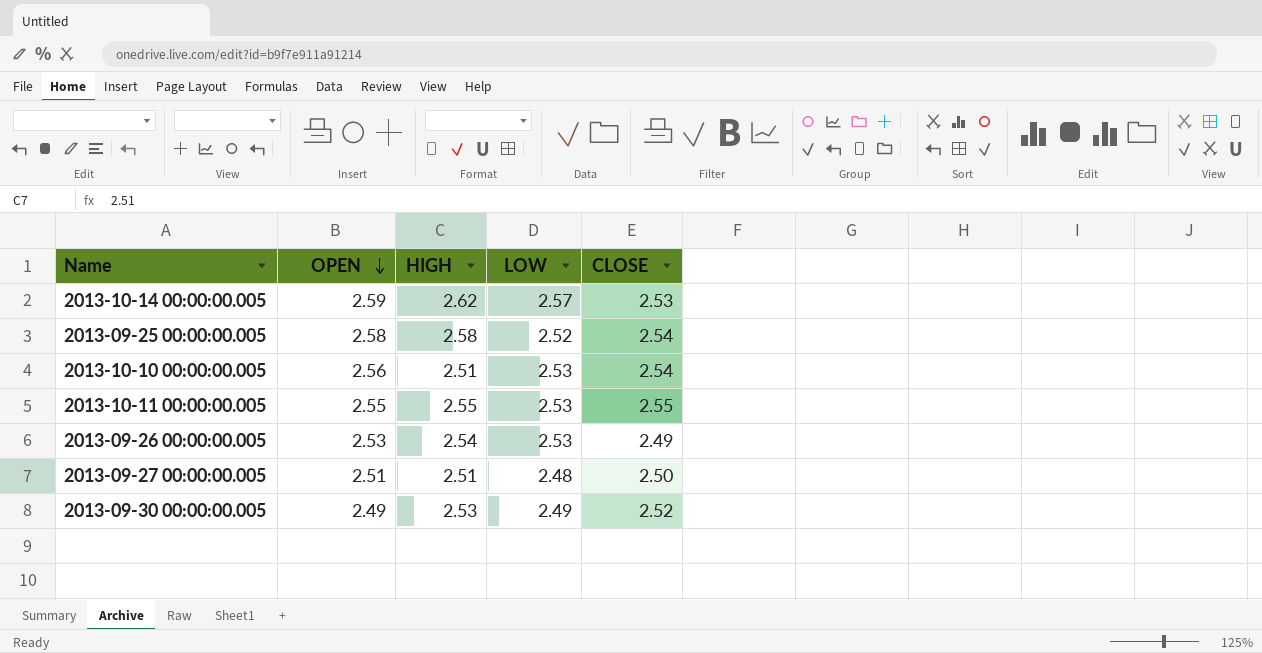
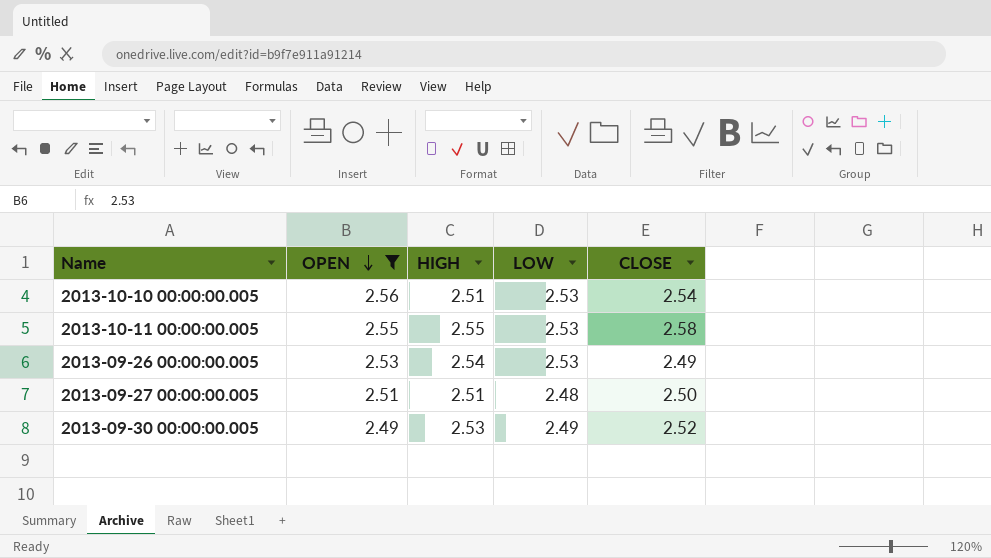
filter: none -> OPEN <= 2.56
2013-10-11 00:00:00.005 | CLOSE: 2.55 -> 2.58

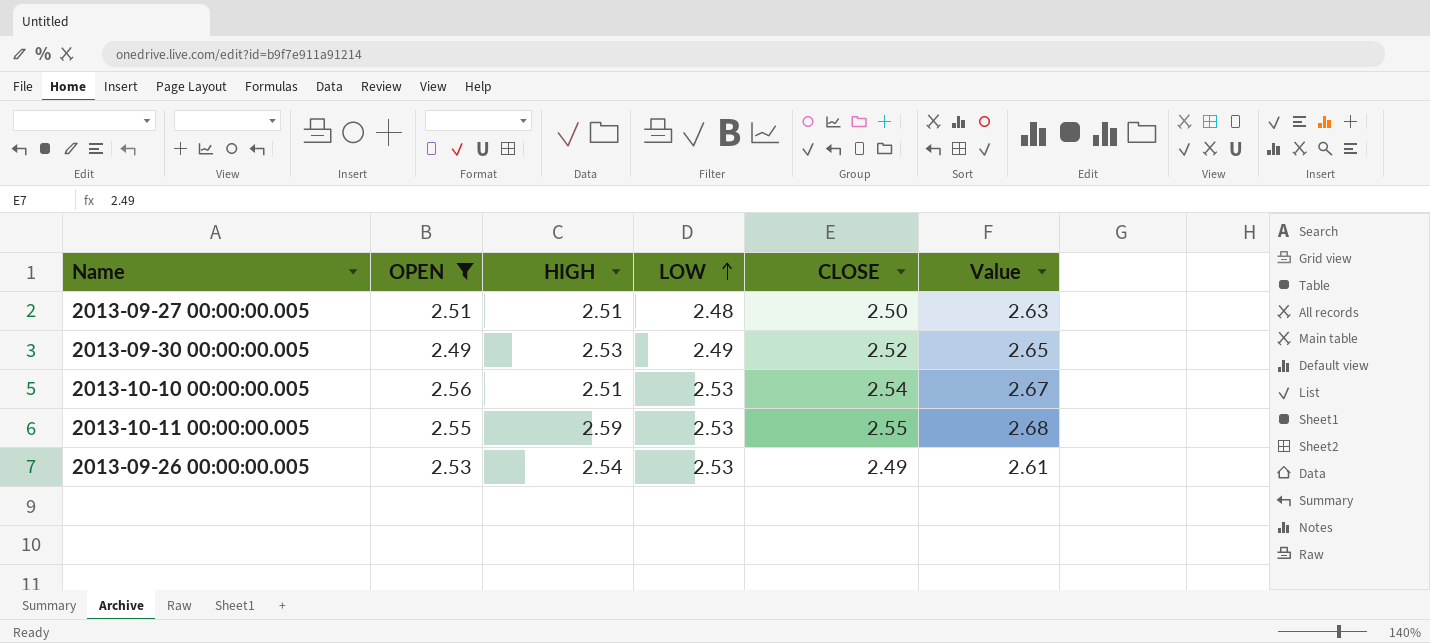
row order: OPEN descending -> LOW ascending
column Value | formula: none -> [CLOSE] * 1.05
2013-10-11 00:00:00.005 | HIGH: 2.55 -> 2.59
2013-10-11 00:00:00.005 | CLOSE: 2.58 -> 2.55

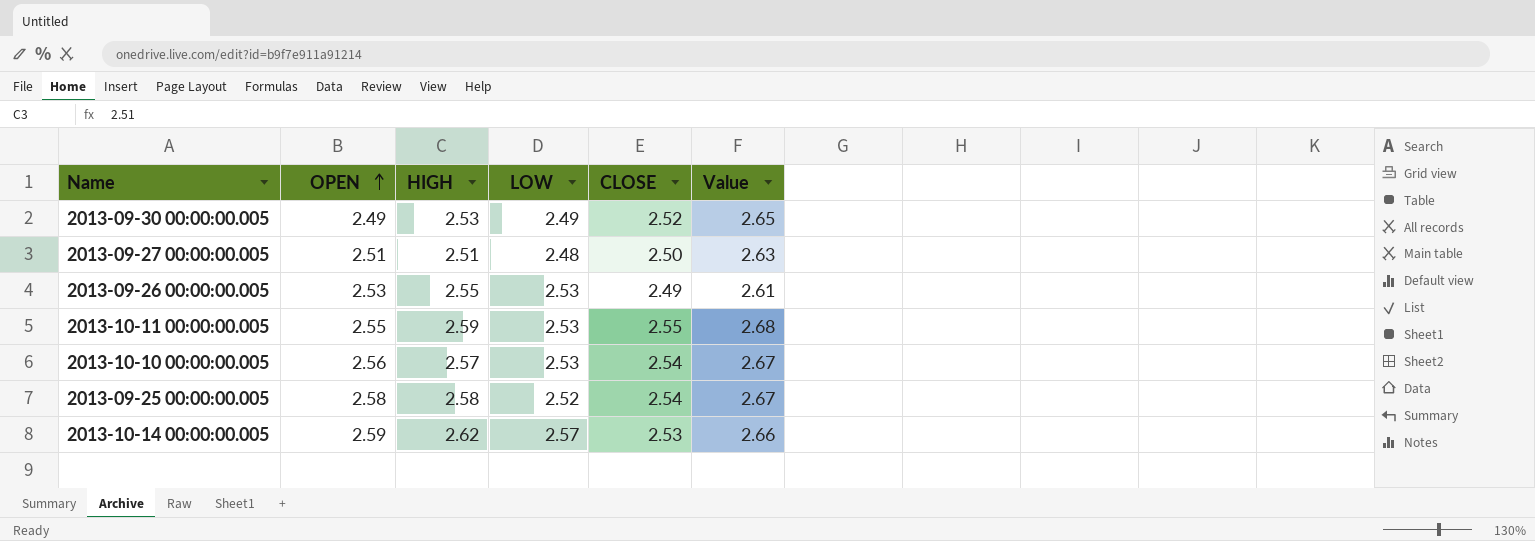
filter: OPEN <= 2.56 -> none
row order: LOW ascending -> OPEN ascending
2013-09-26 00:00:00.005 | HIGH: 2.54 -> 2.55
2013-10-10 00:00:00.005 | HIGH: 2.51 -> 2.57

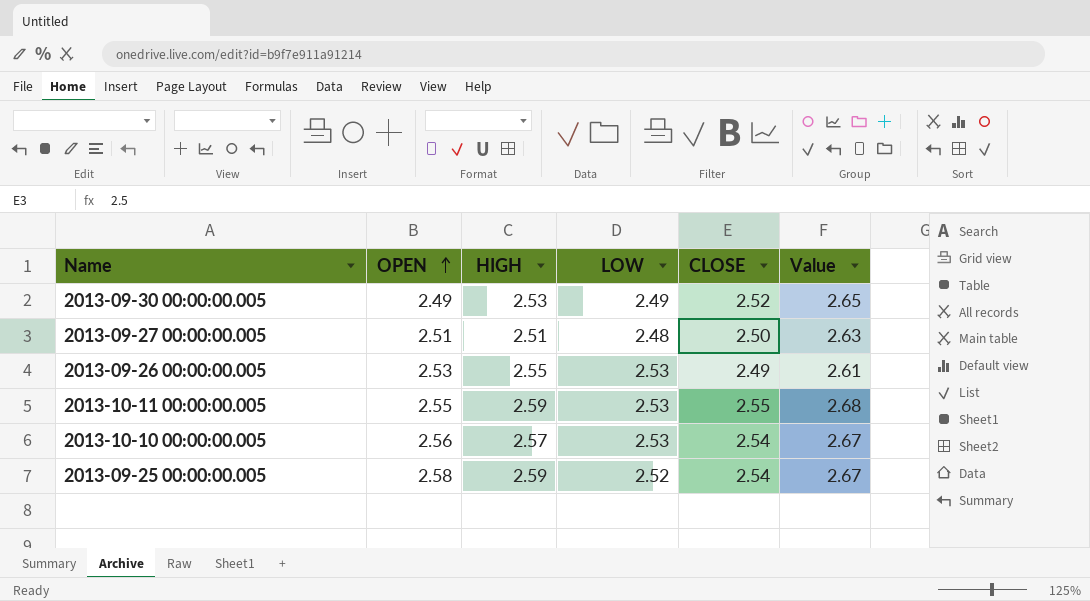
row 2013-10-14 00:00:00.005: 2.59 | 2.62 | 2.57 | 2.53 | 2.66 -> none
2013-09-25 00:00:00.005 | HIGH: 2.58 -> 2.59

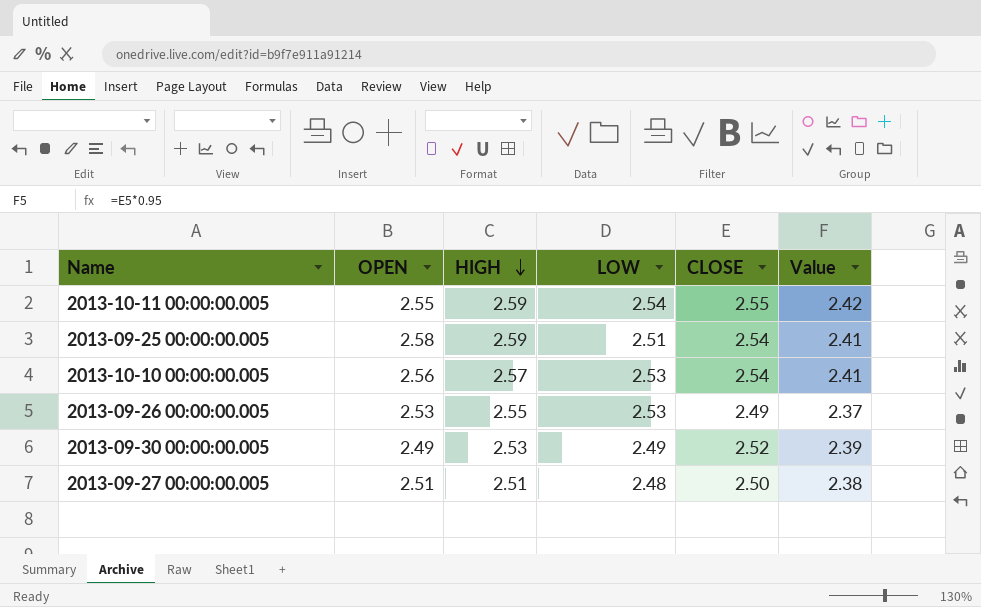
row order: OPEN ascending -> HIGH descending
column Value | formula: [CLOSE] * 1.05 -> [CLOSE] * 0.95
2013-10-11 00:00:00.005 | LOW: 2.53 -> 2.54
2013-09-25 00:00:00.005 | LOW: 2.52 -> 2.51

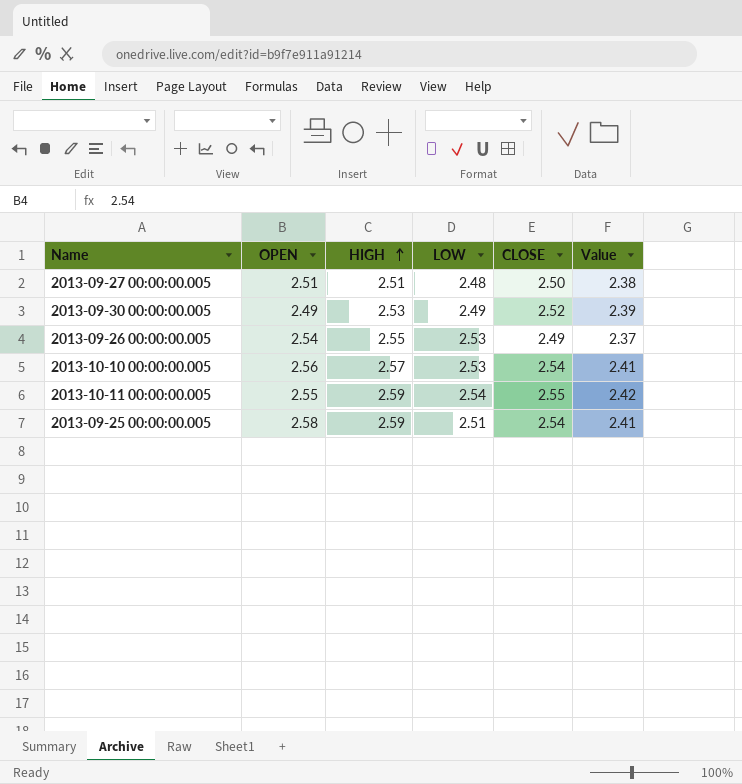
row order: HIGH descending -> HIGH ascending
2013-09-26 00:00:00.005 | OPEN: 2.53 -> 2.54

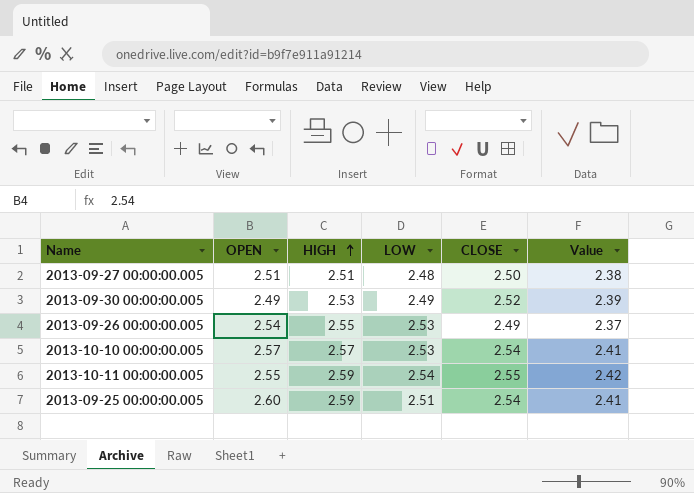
2013-10-10 00:00:00.005 | OPEN: 2.56 -> 2.57
2013-09-25 00:00:00.005 | OPEN: 2.58 -> 2.60

